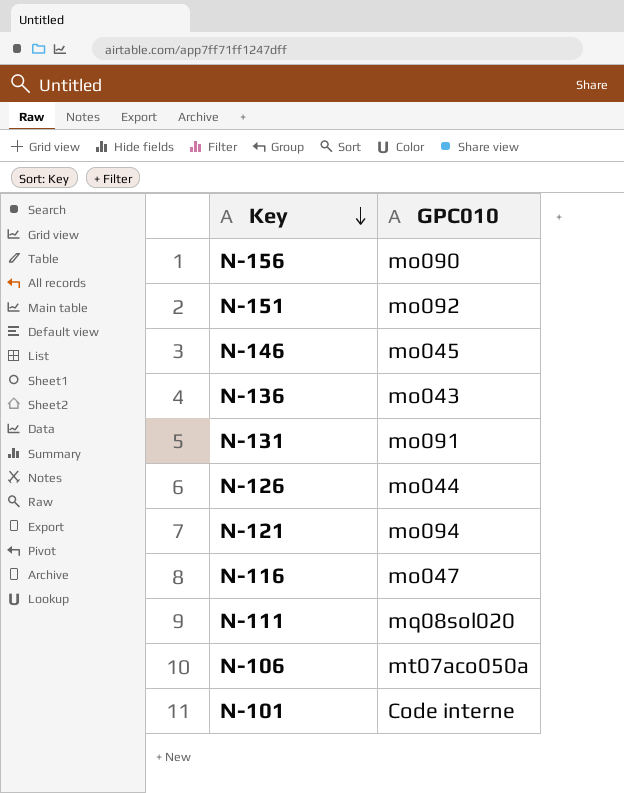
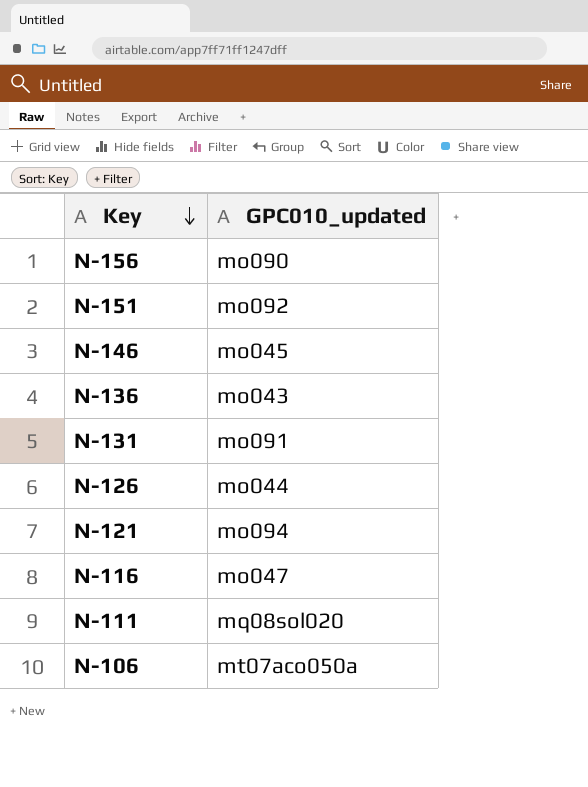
column name: GPC010 -> GPC010_updated
row N-101: Code interne -> none

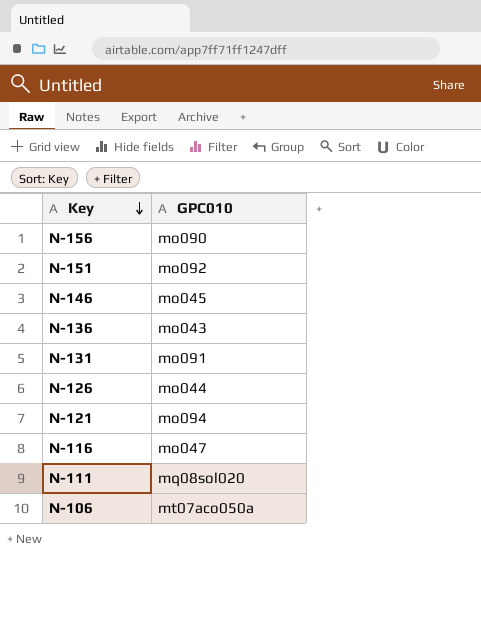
column name: GPC010_updated -> GPC010

